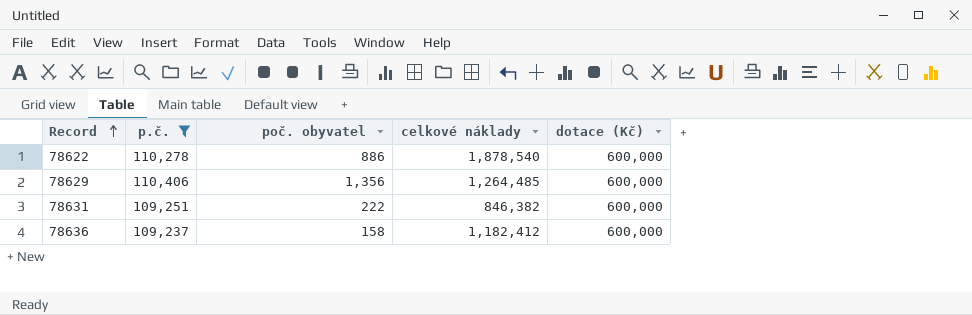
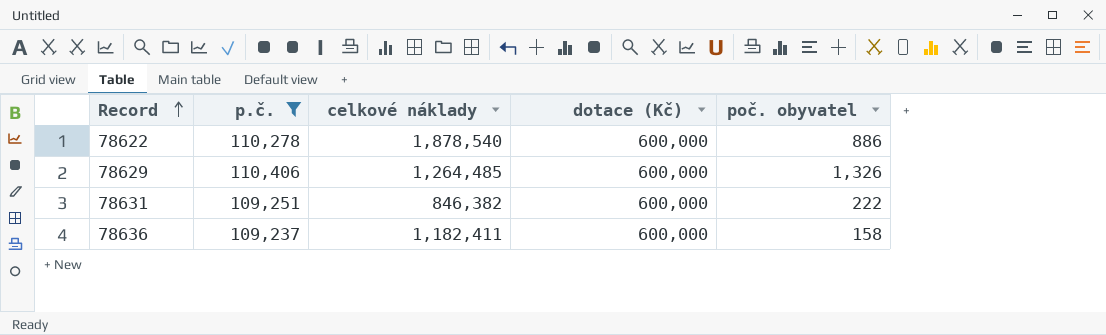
column poč. obyvatel | position: 3 -> 5
78629 | poč. obyvatel: 1,356 -> 1,326
78636 | celkové náklady: 1,182,412 -> 1,182,411

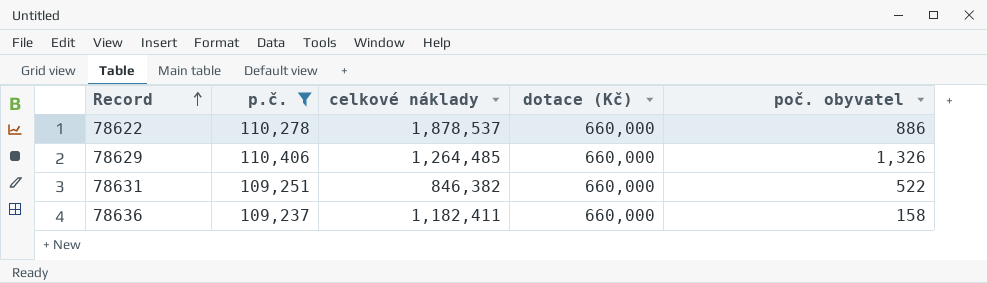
78622 | celkové náklady: 1,878,540 -> 1,878,537
78622 | dotace (Kč): 600,000 -> 660,000
78629 | dotace (Kč): 600,000 -> 660,000
78631 | dotace (Kč): 600,000 -> 660,000
78631 | poč. obyvatel: 222 -> 522
78636 | dotace (Kč): 600,000 -> 660,000

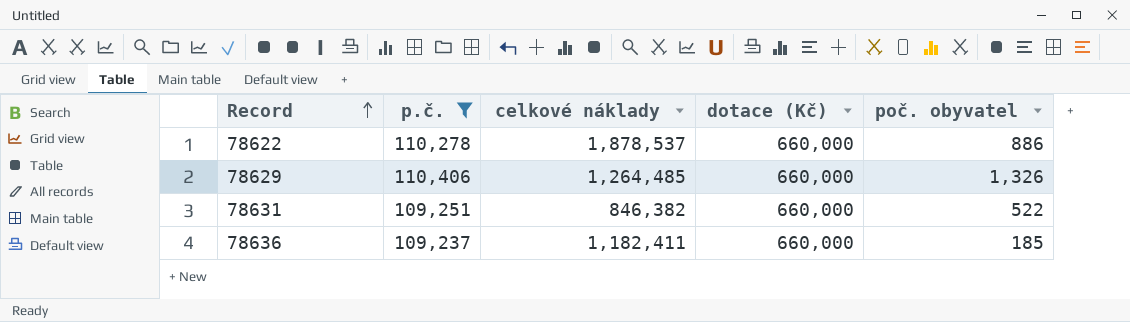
78636 | poč. obyvatel: 158 -> 185

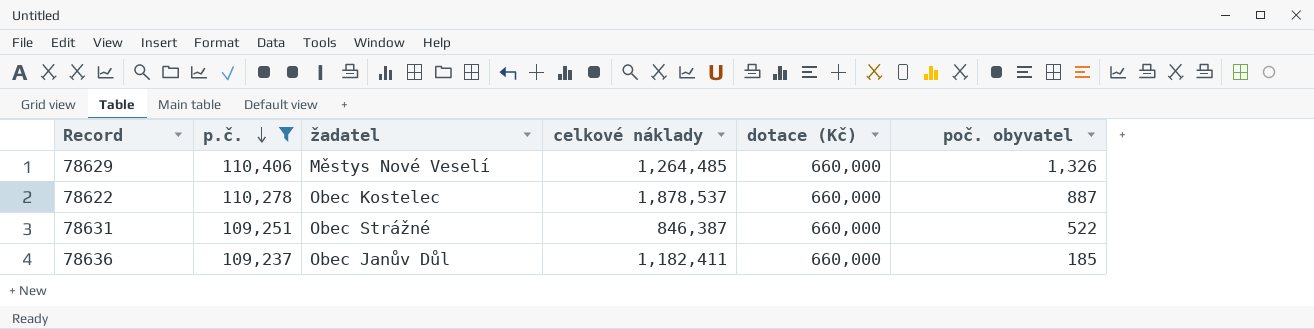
row order: Record ascending -> p.č. descending
column žadatel | position: none -> 3
78622 | poč. obyvatel: 886 -> 887
78631 | celkové náklady: 846,382 -> 846,387

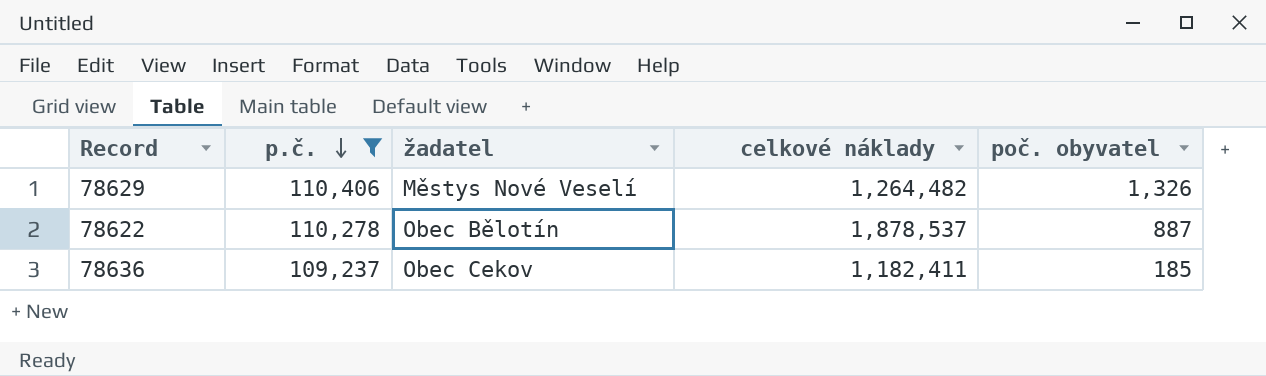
column dotace (Kč) | position: 5 -> none
row 78631: 109,251 | Obec Strážné | 846,387 | 660,000 | 522 -> none
78629 | celkové náklady: 1,264,485 -> 1,264,482
78622 | žadatel: Obec Kostelec -> Obec Bělotín
78636 | žadatel: Obec Janův Důl -> Obec Cekov

